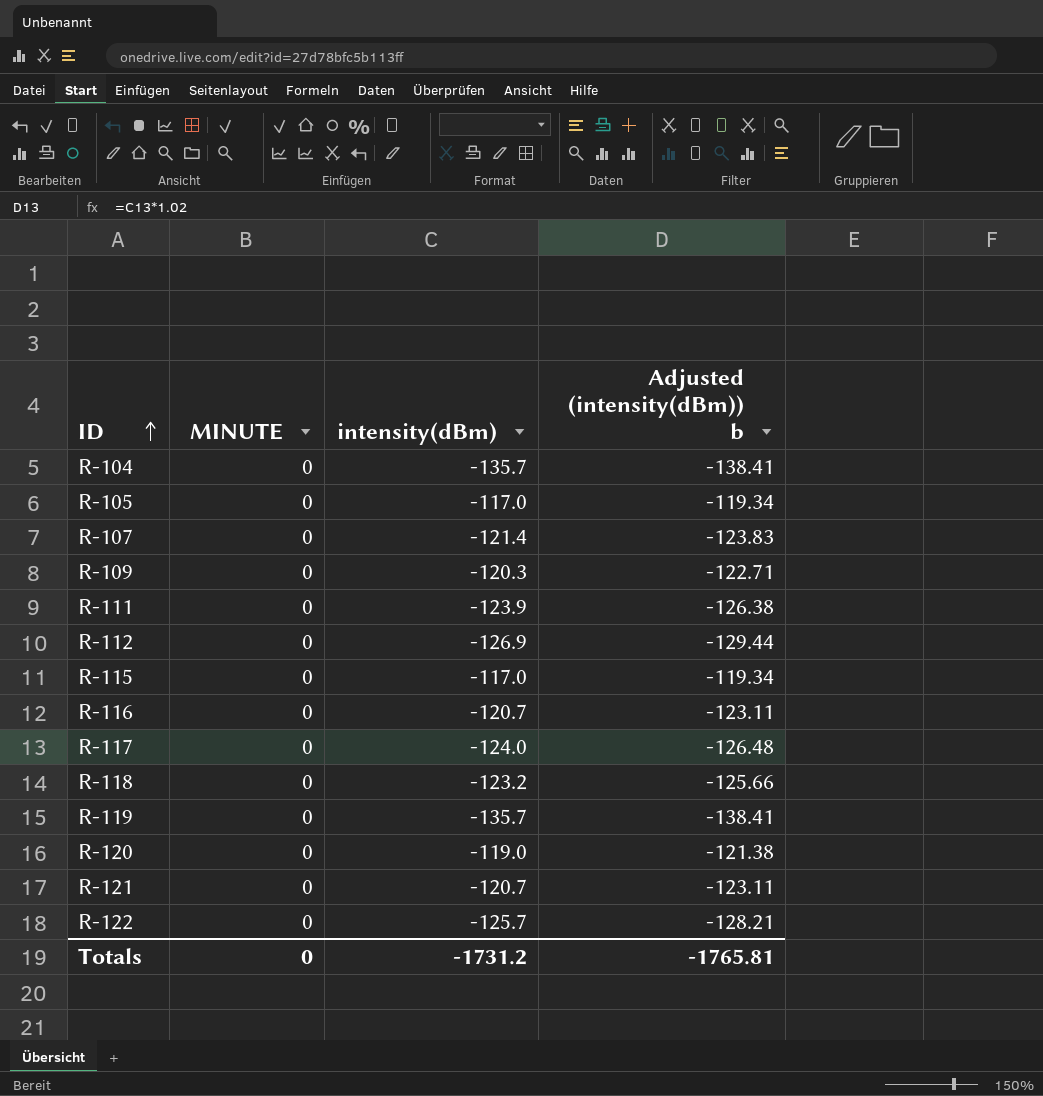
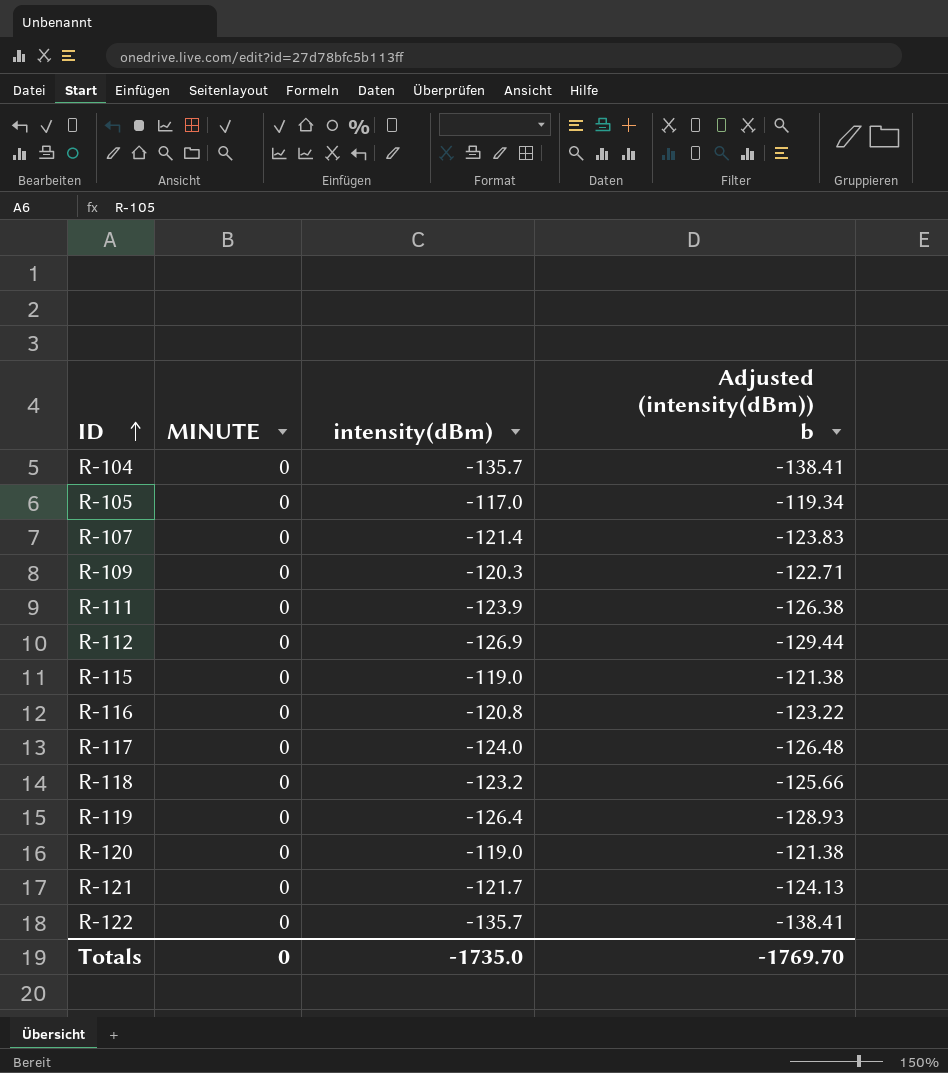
R-115 | intensity(dBm): -117.0 -> -119.0
R-115 | Adjusted (intensity(dBm)) b: -119.34 -> -121.38
R-116 | intensity(dBm): -120.7 -> -120.8
R-116 | Adjusted (intensity(dBm)) b: -123.11 -> -123.22
R-119 | intensity(dBm): -135.7 -> -126.4
R-119 | Adjusted (intensity(dBm)) b: -138.41 -> -128.93
R-121 | intensity(dBm): -120.7 -> -121.7
R-121 | Adjusted (intensity(dBm)) b: -123.11 -> -124.13
R-122 | intensity(dBm): -125.7 -> -135.7
R-122 | Adjusted (intensity(dBm)) b: -128.21 -> -138.41
Totals | intensity(dBm): -1731.2 -> -1735.0
Totals | Adjusted (intensity(dBm)) b: -1765.81 -> -1769.70

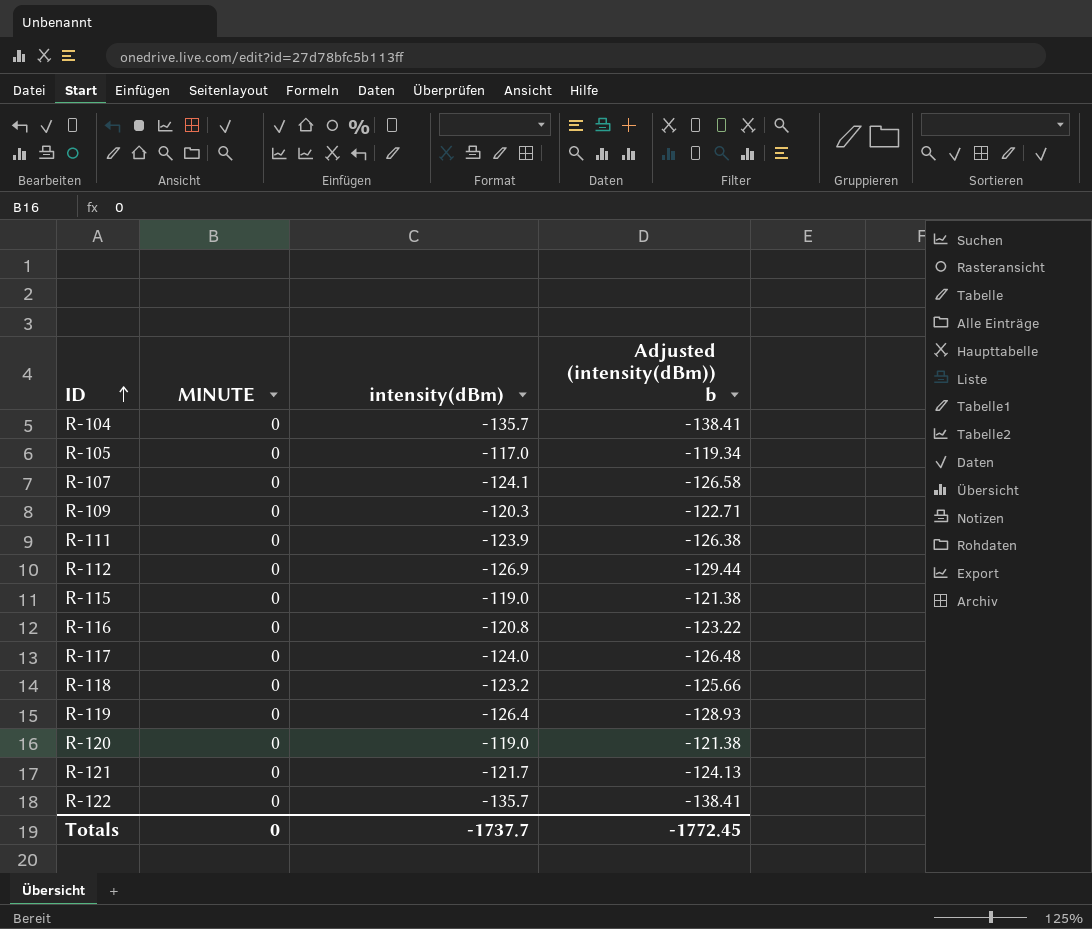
R-107 | intensity(dBm): -121.4 -> -124.1
R-107 | Adjusted (intensity(dBm)) b: -123.83 -> -126.58
Totals | intensity(dBm): -1735.0 -> -1737.7
Totals | Adjusted (intensity(dBm)) b: -1769.70 -> -1772.45

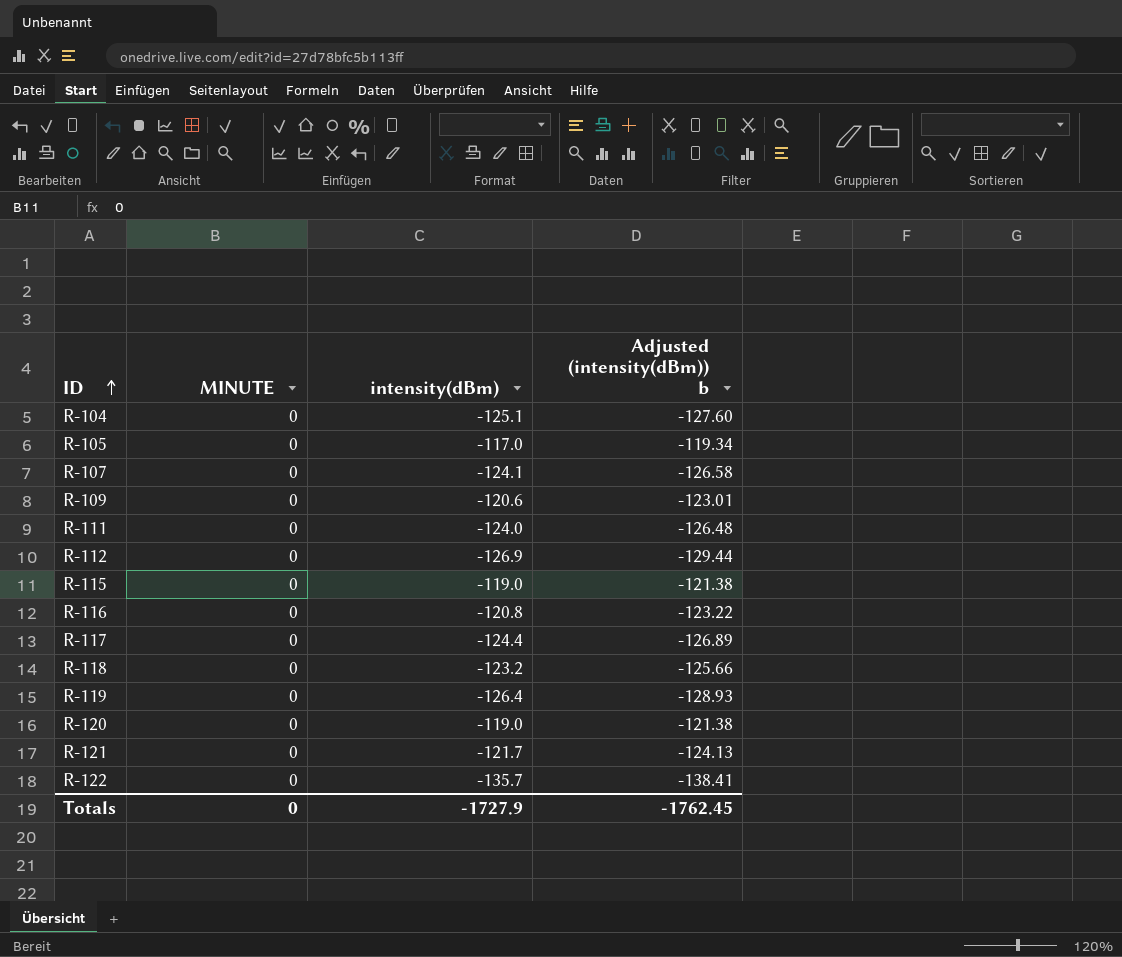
R-104 | intensity(dBm): -135.7 -> -125.1
R-104 | Adjusted (intensity(dBm)) b: -138.41 -> -127.60
R-109 | intensity(dBm): -120.3 -> -120.6
R-109 | Adjusted (intensity(dBm)) b: -122.71 -> -123.01
R-111 | intensity(dBm): -123.9 -> -124.0
R-111 | Adjusted (intensity(dBm)) b: -126.38 -> -126.48
R-117 | intensity(dBm): -124.0 -> -124.4
R-117 | Adjusted (intensity(dBm)) b: -126.48 -> -126.89
Totals | intensity(dBm): -1737.7 -> -1727.9
Totals | Adjusted (intensity(dBm)) b: -1772.45 -> -1762.45

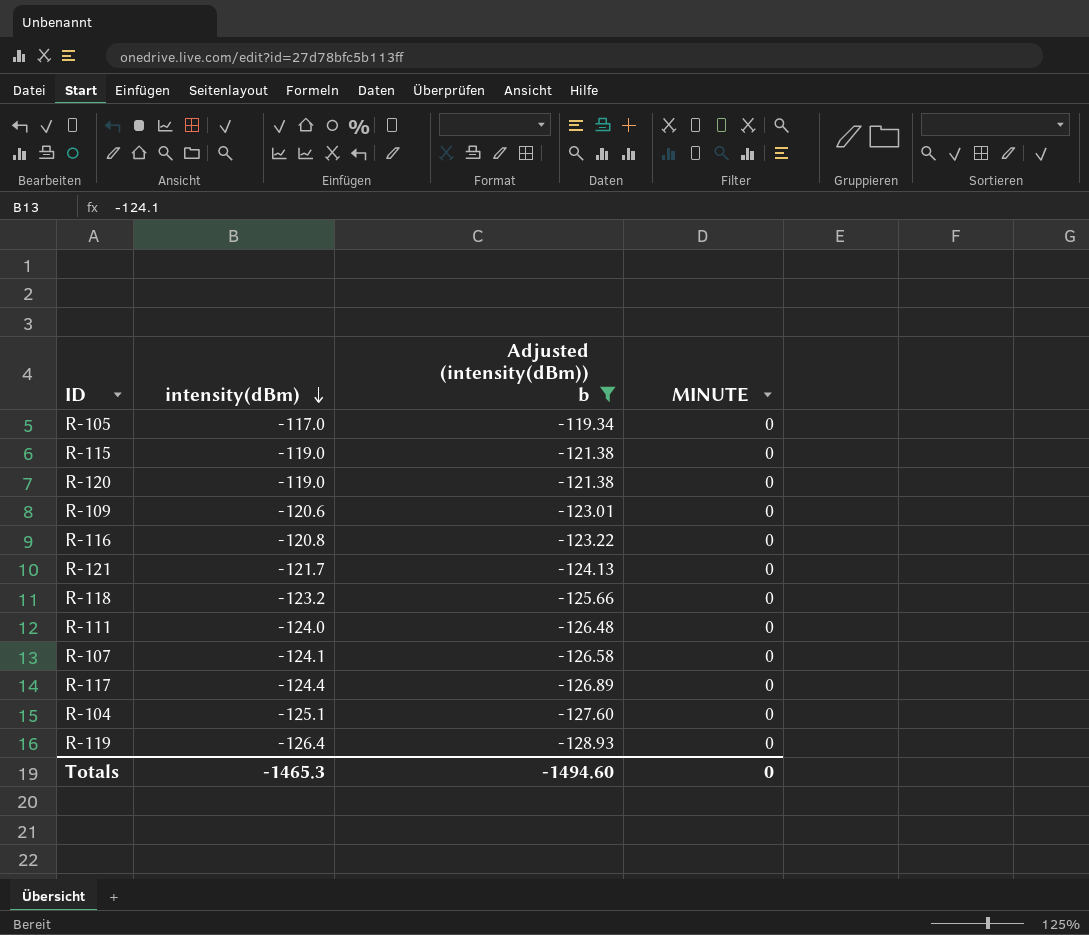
filter: none -> Adjusted (intensity(dBm)) b >= -128.93
row order: ID ascending -> intensity(dBm) descending
column MINUTE | position: 2 -> 4
Totals | intensity(dBm): -1727.9 -> -1465.3
Totals | Adjusted (intensity(dBm)) b: -1762.45 -> -1494.60

